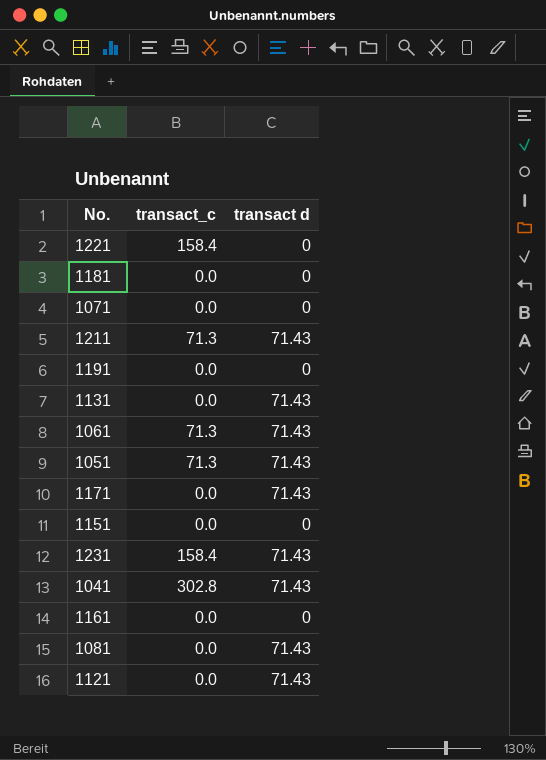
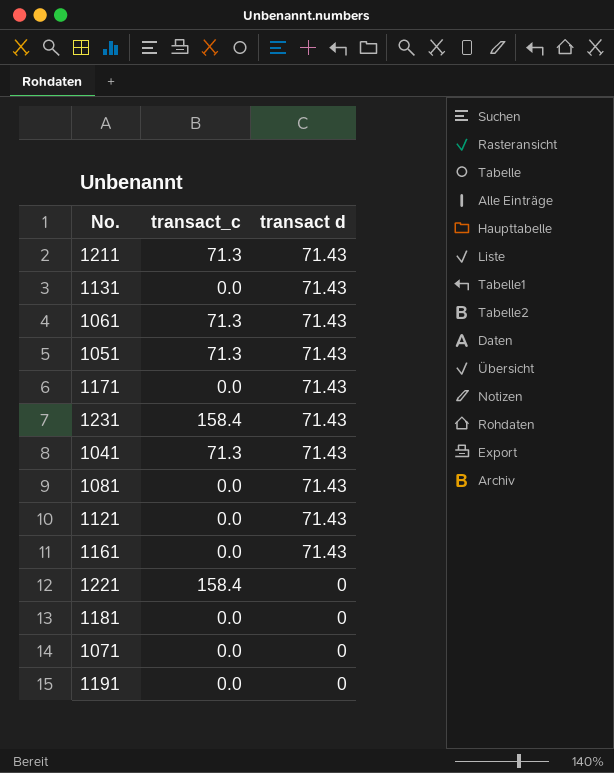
row order: none -> transact d descending
row 1151: 0.0 | 0 -> none
1041 | transact_c: 302.8 -> 71.3
1161 | transact d: 0 -> 71.43

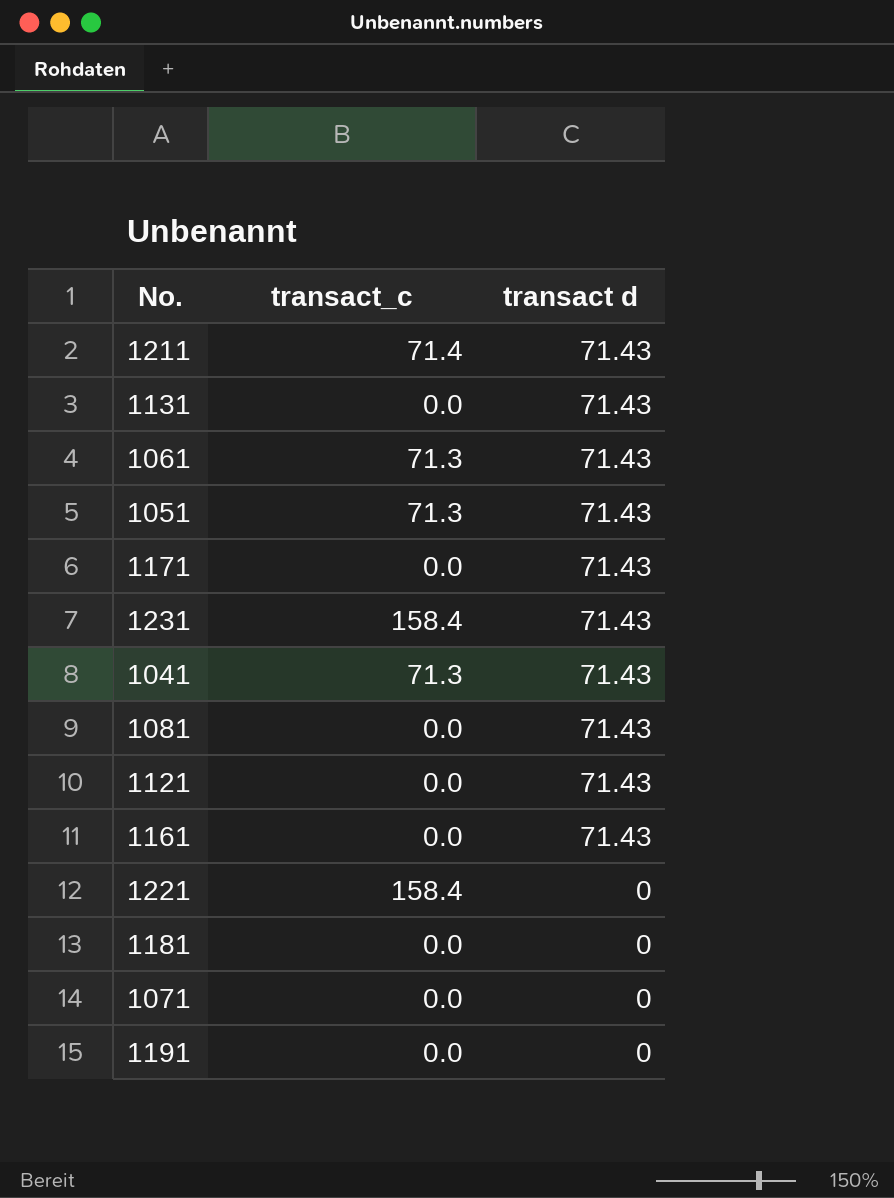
1211 | transact_c: 71.3 -> 71.4

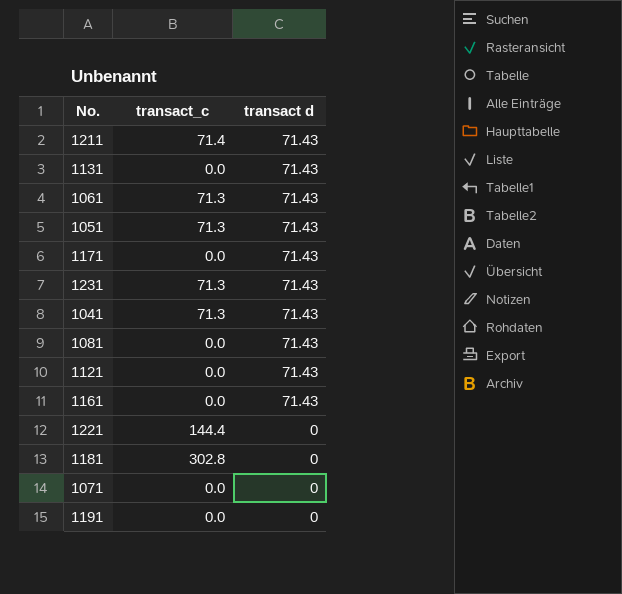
1231 | transact_c: 158.4 -> 71.3
1221 | transact_c: 158.4 -> 144.4
1181 | transact_c: 0.0 -> 302.8

